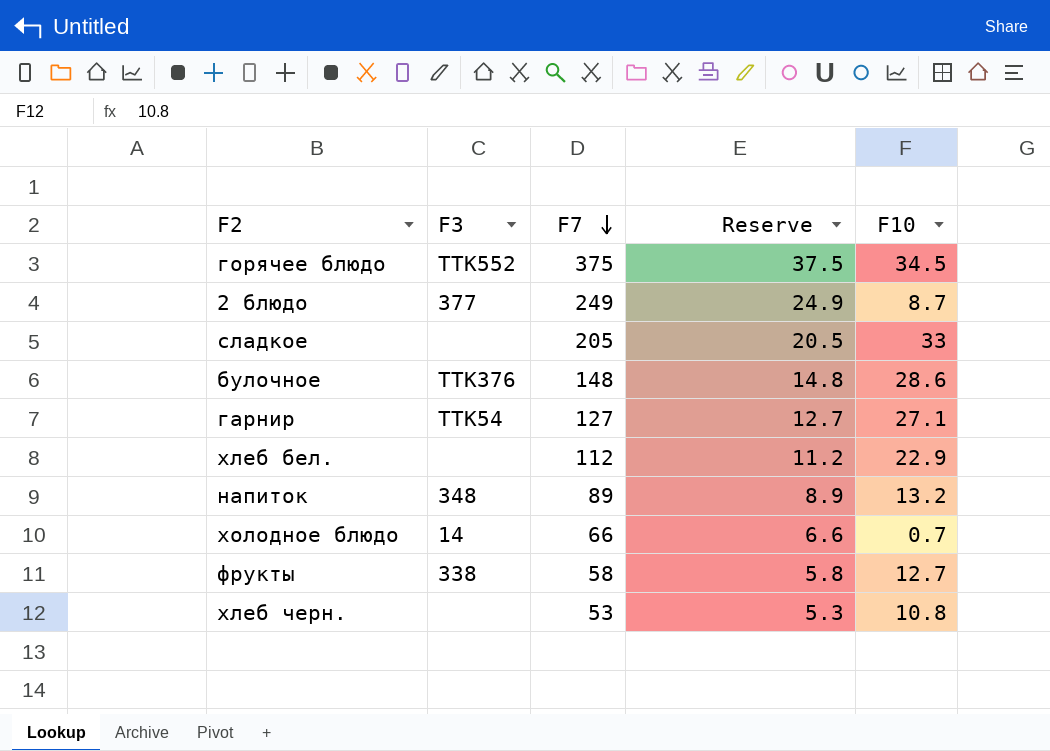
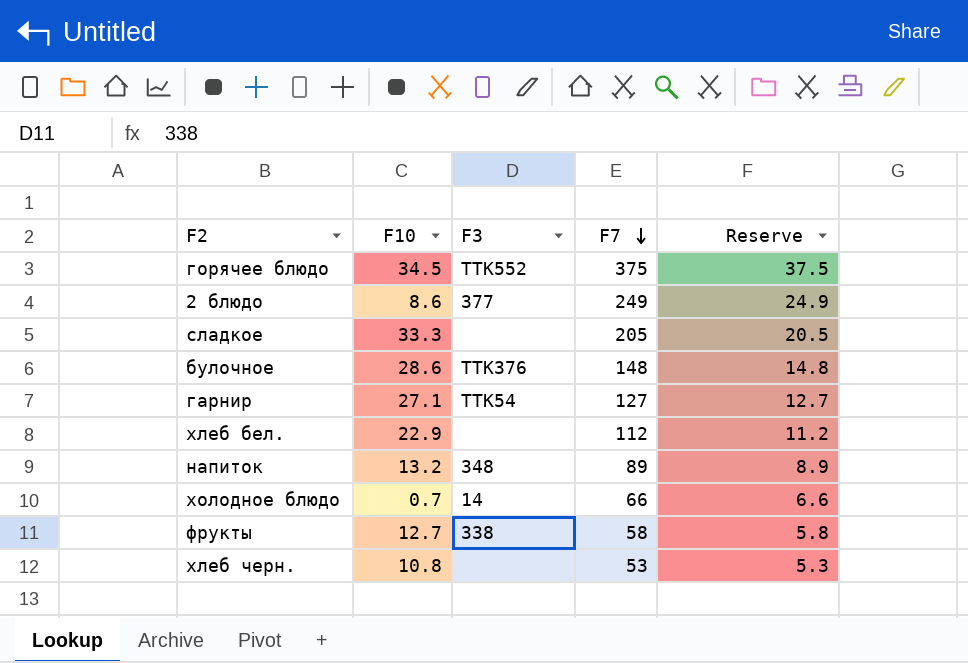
column F10 | position: 5 -> 2
2 блюдо | F10: 8.7 -> 8.6
сладкое | F10: 33 -> 33.3

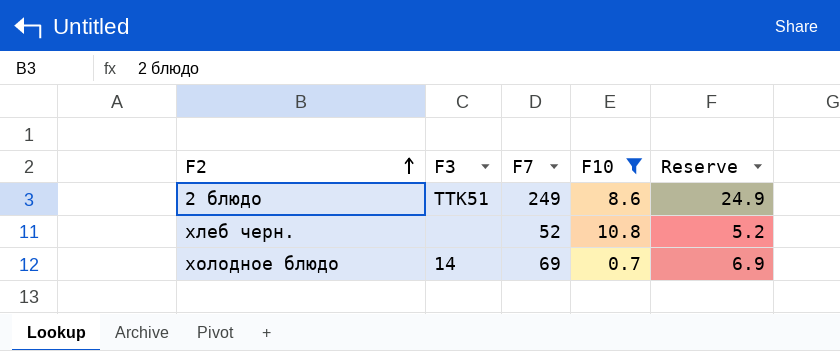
filter: none -> F10 <= 10.8
row order: F7 descending -> F2 ascending
column F10 | position: 2 -> 4
2 блюдо | F3: 377 -> ТТК51
хлеб черн. | F7: 53 -> 52
хлеб черн. | Reserve: 5.3 -> 5.2
холодное блюдо | F7: 66 -> 69
холодное блюдо | Reserve: 6.6 -> 6.9

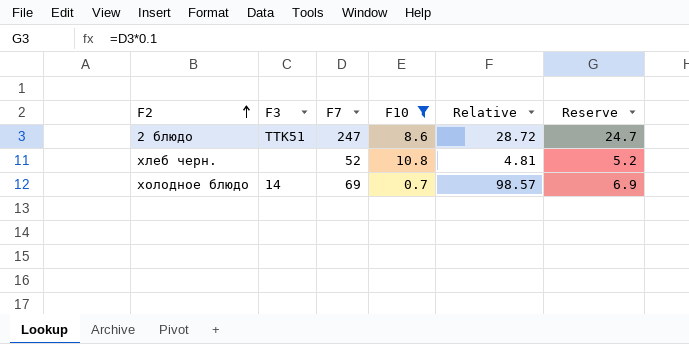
column Relative | formula: none -> [F7] / [F10]
2 блюдо | F7: 249 -> 247
2 блюдо | Reserve: 24.9 -> 24.7

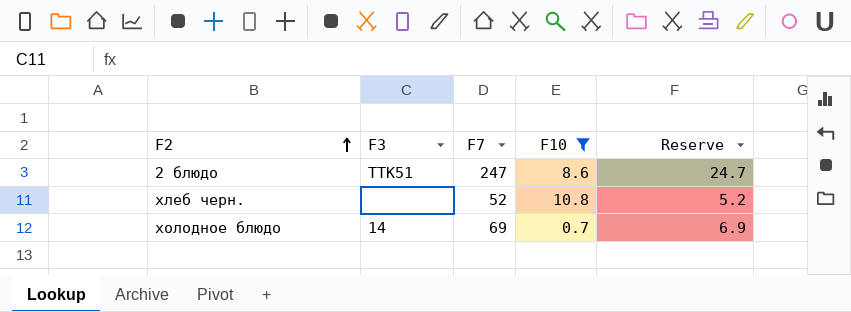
column Relative | formula: [F7] / [F10] -> none

